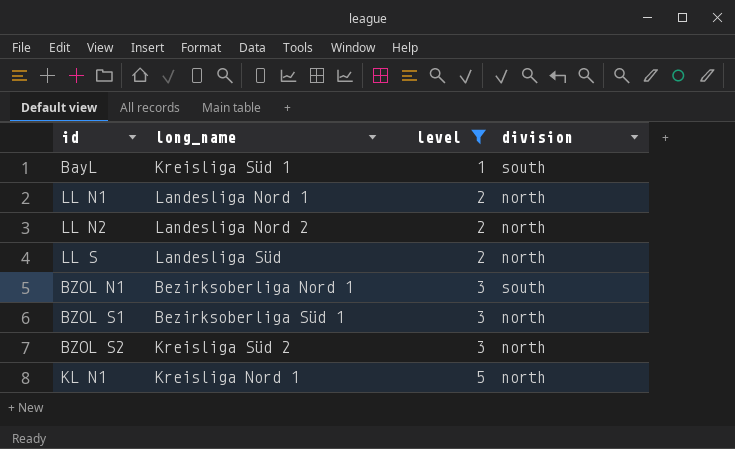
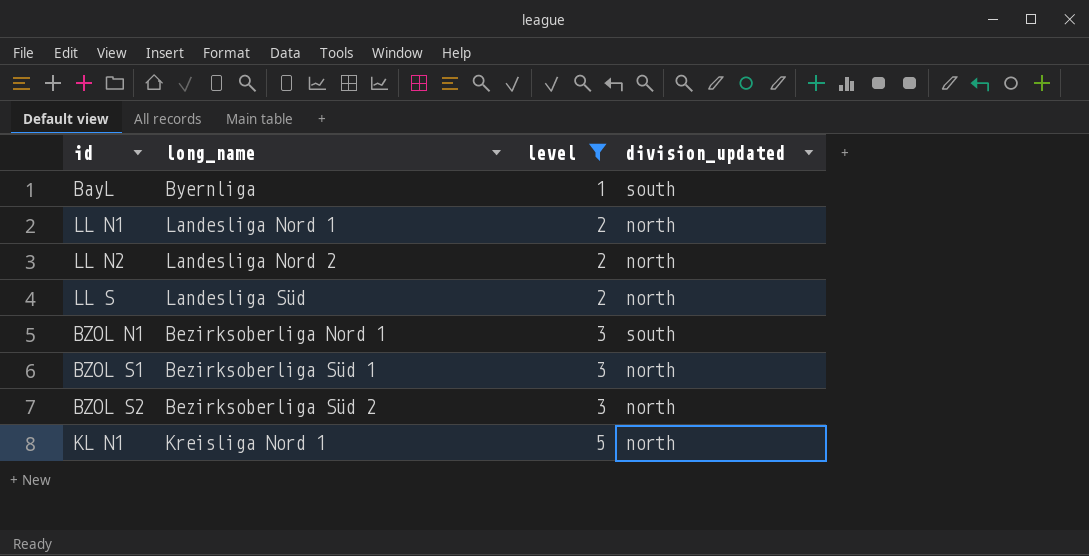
column name: division -> division_updated
BayL | long_name: Kreisliga Süd 1 -> Byernliga
BZOL S2 | long_name: Kreisliga Süd 2 -> Bezirksoberliga Süd 2

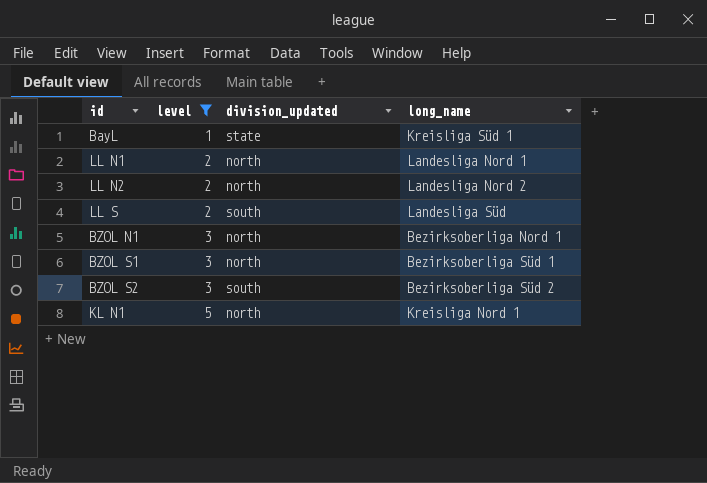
column long_name | position: 2 -> 4
BayL | division_updated: south -> state
BayL | long_name: Byernliga -> Kreisliga Süd 1
LL S | division_updated: north -> south
BZOL N1 | division_updated: south -> north
BZOL S2 | division_updated: north -> south

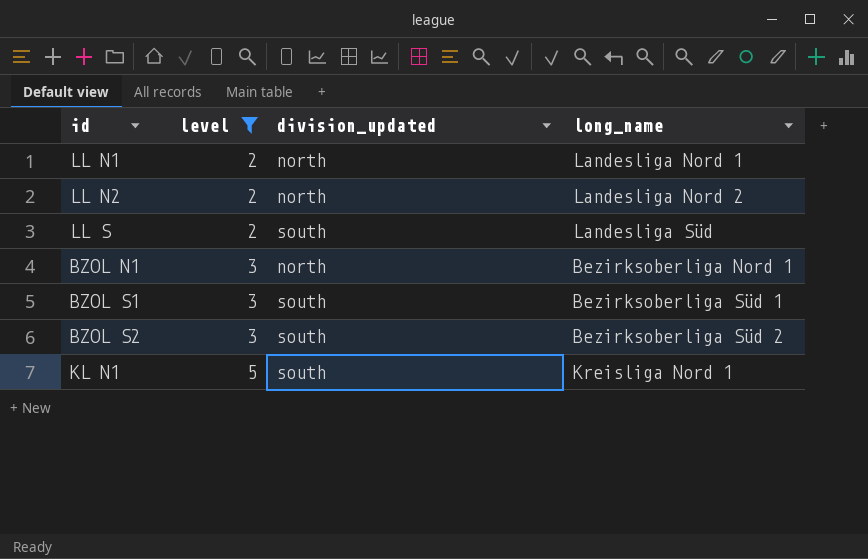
row BayL: 1 | state | Kreisliga Süd 1 -> none
BZOL S1 | division_updated: north -> south
KL N1 | division_updated: north -> south

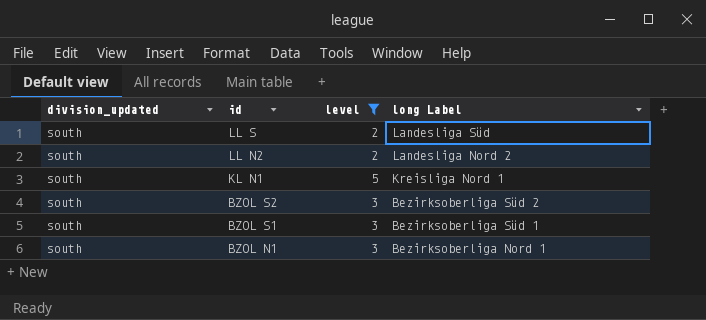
row order: level ascending -> id descending
column division_updated | position: 3 -> 1
column name: long_name -> long Label
row LL N1: 2 | north | Landesliga Nord 1 -> none
LL N2 | division_updated: north -> south
BZOL N1 | division_updated: north -> south

